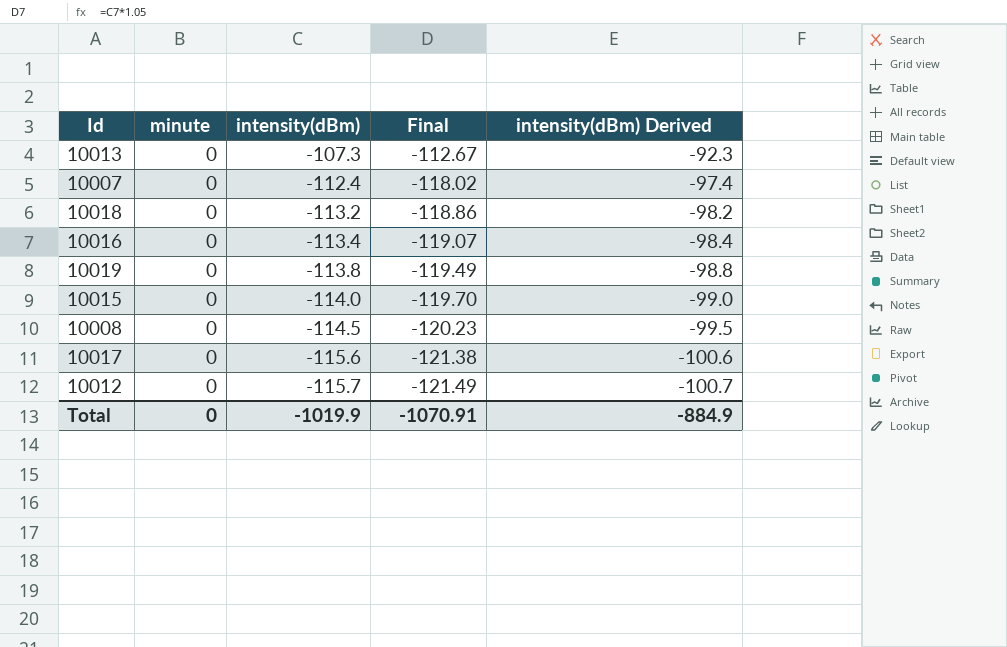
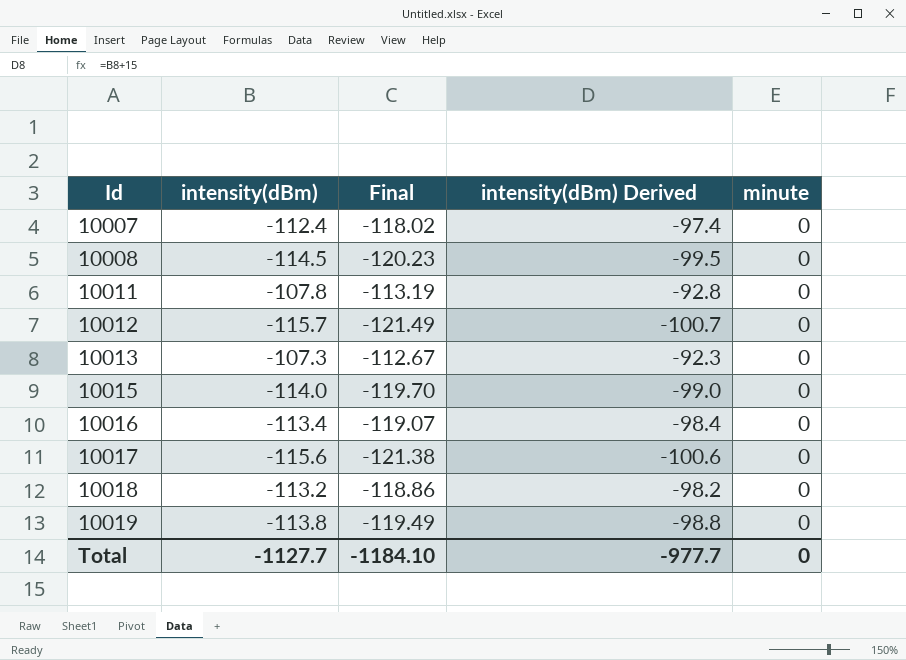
row order: intensity(dBm) descending -> Id ascending
column minute | position: 2 -> 5
row 10011: none -> -107.8 | -113.19 | -92.8 | 0
Total | intensity(dBm): -1019.9 -> -1127.7
Total | Final: -1070.91 -> -1184.10
Total | intensity(dBm) Derived: -884.9 -> -977.7

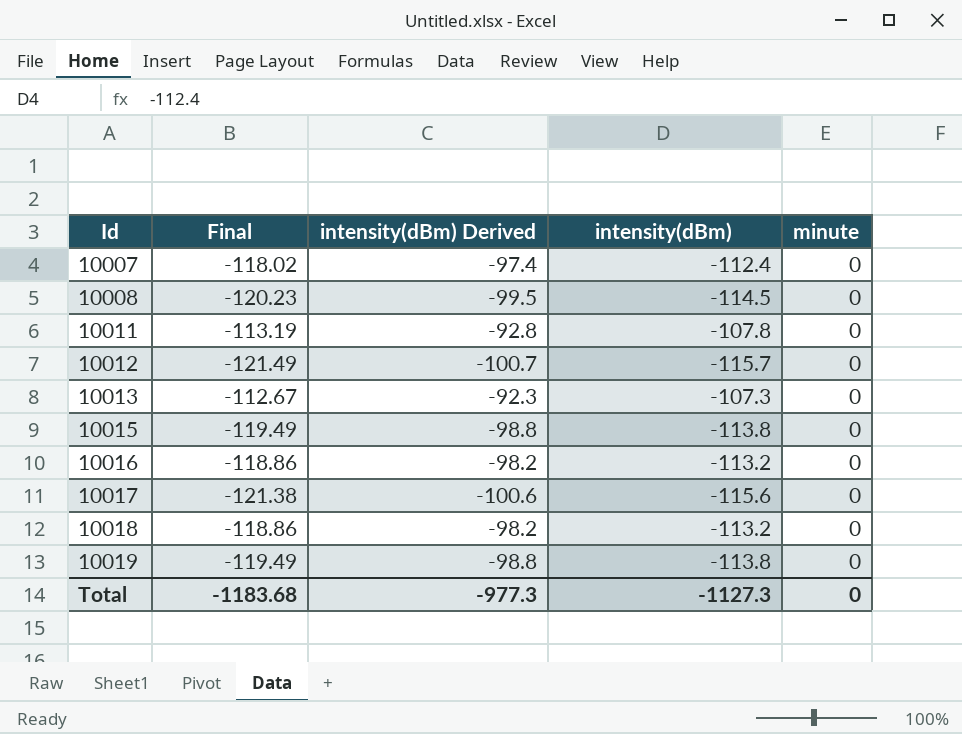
column intensity(dBm) | position: 2 -> 4
10015 | Final: -119.70 -> -119.49
10015 | intensity(dBm) Derived: -99.0 -> -98.8
10015 | intensity(dBm): -114.0 -> -113.8
10016 | Final: -119.07 -> -118.86
10016 | intensity(dBm) Derived: -98.4 -> -98.2
10016 | intensity(dBm): -113.4 -> -113.2
Total | Final: -1184.10 -> -1183.68
Total | intensity(dBm) Derived: -977.7 -> -977.3
Total | intensity(dBm): -1127.7 -> -1127.3

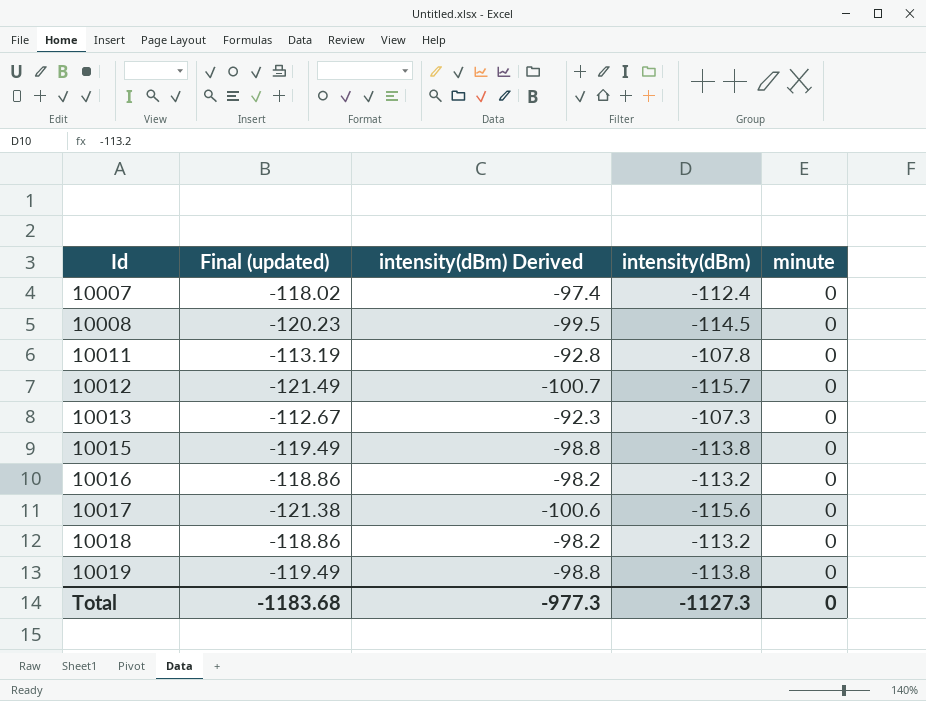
column name: Final -> Final (updated)

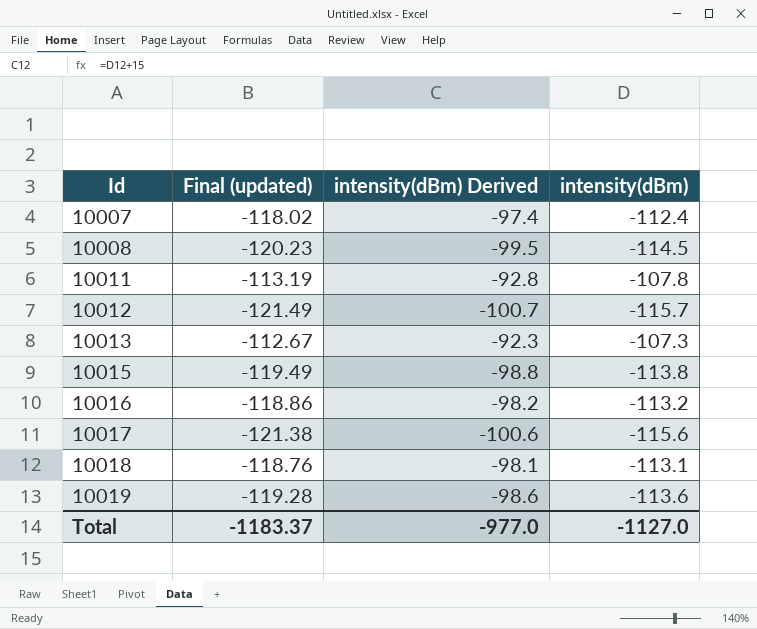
column minute | position: 5 -> none
10018 | Final (updated): -118.86 -> -118.76
10018 | intensity(dBm) Derived: -98.2 -> -98.1
10018 | intensity(dBm): -113.2 -> -113.1
10019 | Final (updated): -119.49 -> -119.28
10019 | intensity(dBm) Derived: -98.8 -> -98.6
10019 | intensity(dBm): -113.8 -> -113.6
Total | Final (updated): -1183.68 -> -1183.37
Total | intensity(dBm) Derived: -977.3 -> -977.0
Total | intensity(dBm): -1127.3 -> -1127.0

